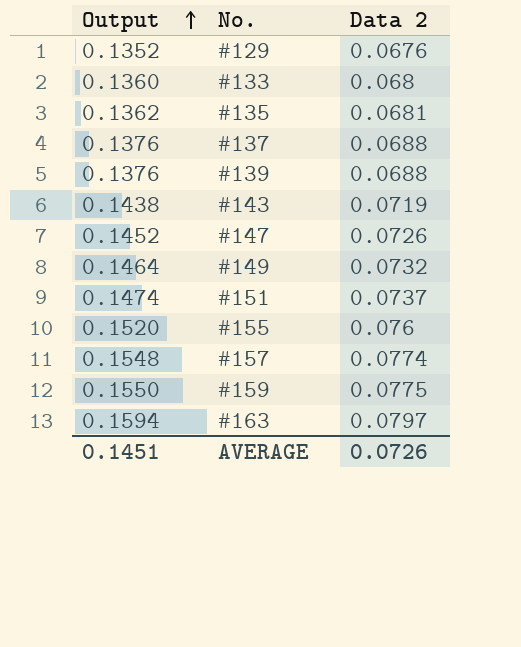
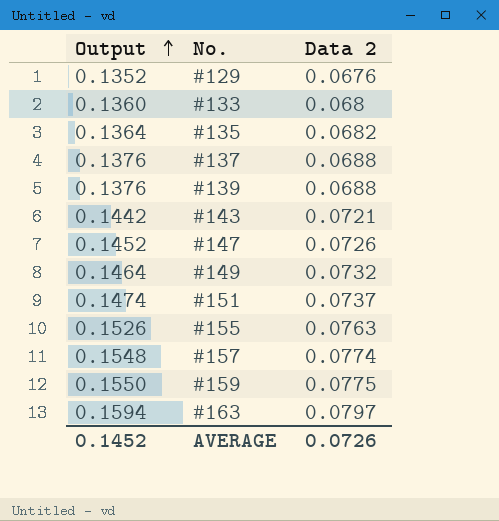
#135 | Output: 0.1362 -> 0.1364
#135 | Data 2: 0.0681 -> 0.0682
#143 | Output: 0.1438 -> 0.1442
#143 | Data 2: 0.0719 -> 0.0721
#155 | Output: 0.1520 -> 0.1526
#155 | Data 2: 0.076 -> 0.0763
AVERAGE | Output: 0.1451 -> 0.1452

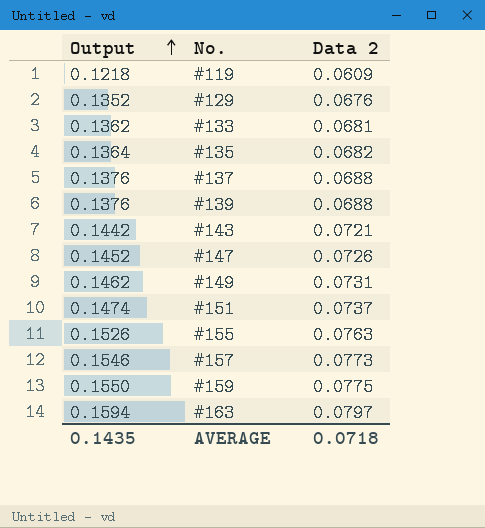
row #119: none -> 0.1218 | 0.0609
#133 | Output: 0.1360 -> 0.1362
#133 | Data 2: 0.068 -> 0.0681
#149 | Output: 0.1464 -> 0.1462
#149 | Data 2: 0.0732 -> 0.0731
#157 | Output: 0.1548 -> 0.1546
#157 | Data 2: 0.0774 -> 0.0773
AVERAGE | Output: 0.1452 -> 0.1435
AVERAGE | Data 2: 0.0726 -> 0.0718

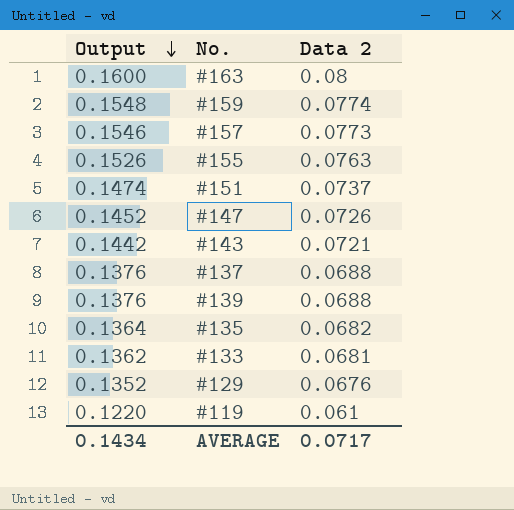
row order: Output ascending -> Output descending
row #149: 0.1462 | 0.0731 -> none
#163 | Output: 0.1594 -> 0.1600
#163 | Data 2: 0.0797 -> 0.08
#159 | Output: 0.1550 -> 0.1548
#159 | Data 2: 0.0775 -> 0.0774
#119 | Output: 0.1218 -> 0.1220
#119 | Data 2: 0.0609 -> 0.061
AVERAGE | Output: 0.1435 -> 0.1434
AVERAGE | Data 2: 0.0718 -> 0.0717

